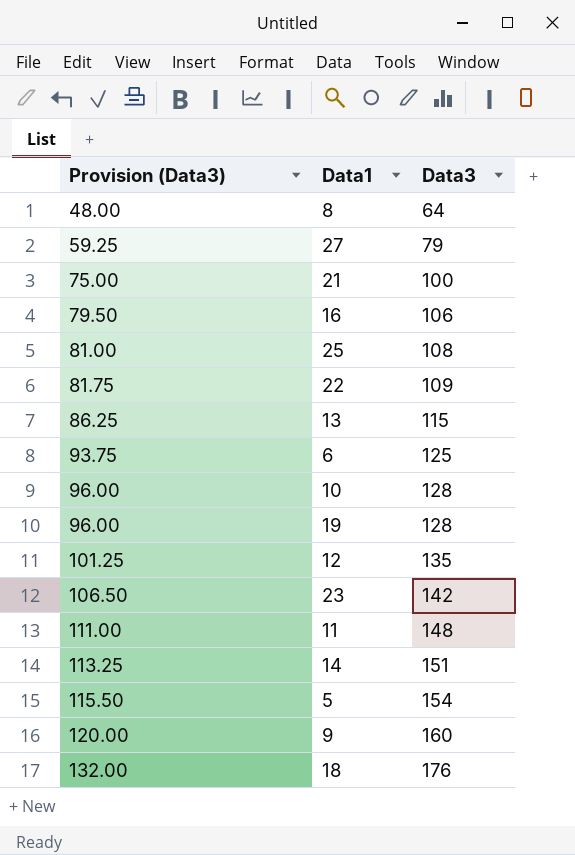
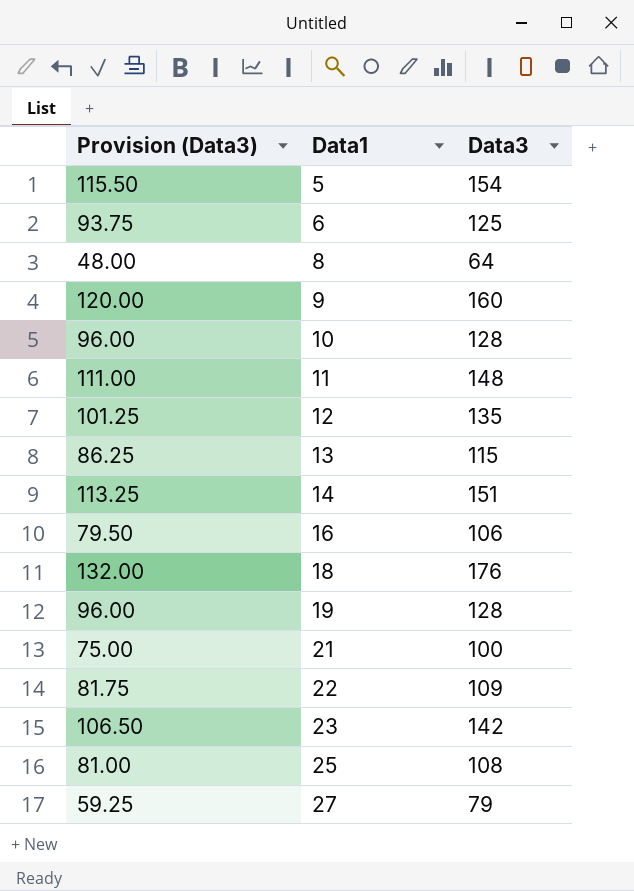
row order: Provision (Data3) ascending -> Data1 ascending

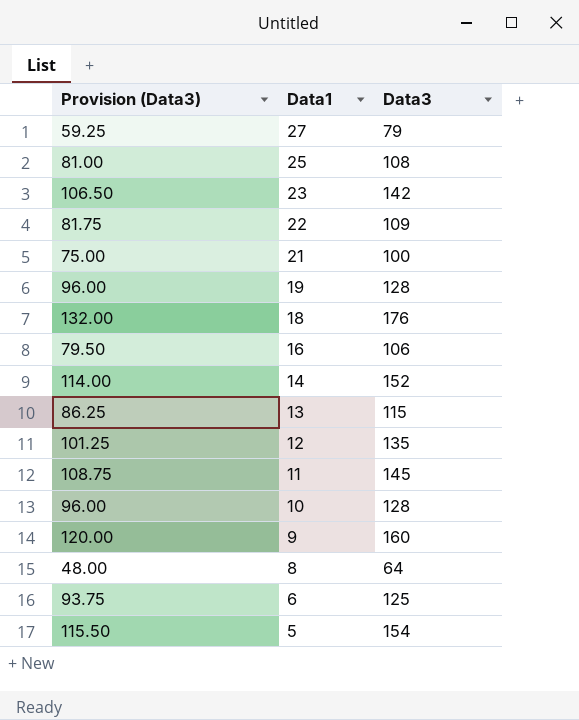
row order: Data1 ascending -> Data1 descending
14 | Provision (Data3): 113.25 -> 114.00
14 | Data3: 151 -> 152
11 | Provision (Data3): 111.00 -> 108.75
11 | Data3: 148 -> 145

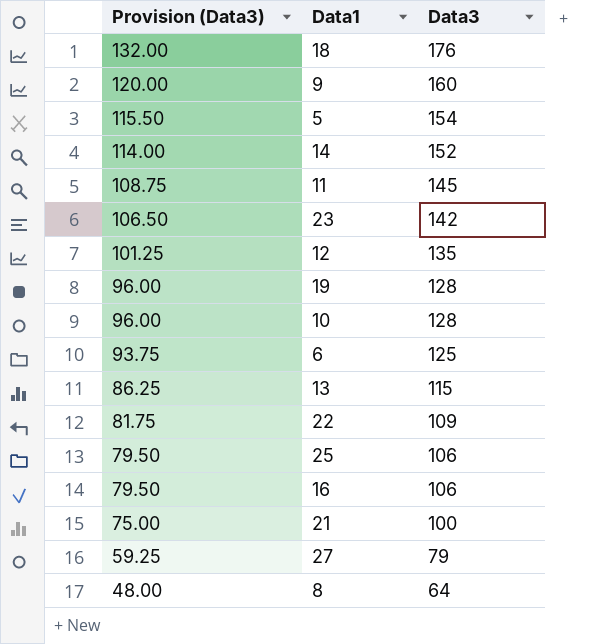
row order: Data1 descending -> Provision (Data3) descending
25 | Provision (Data3): 81.00 -> 79.50
25 | Data3: 108 -> 106

